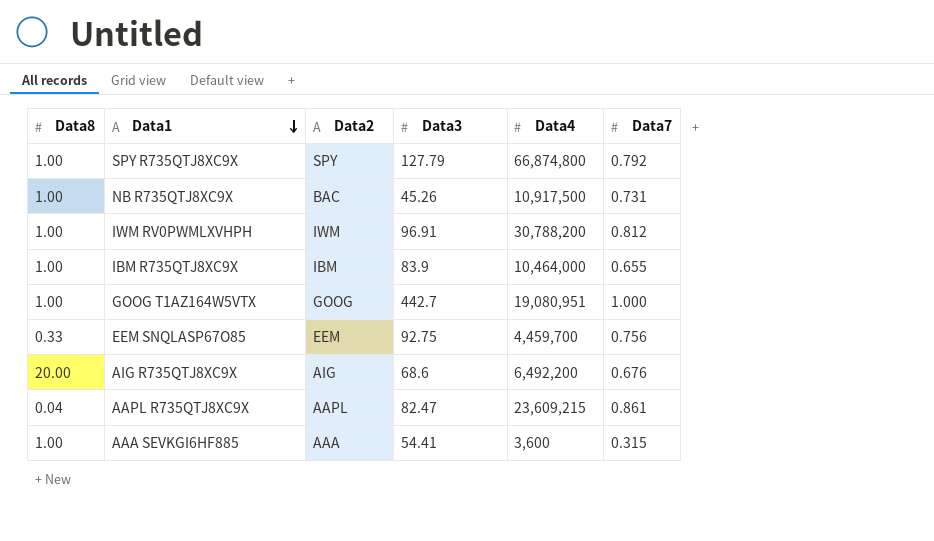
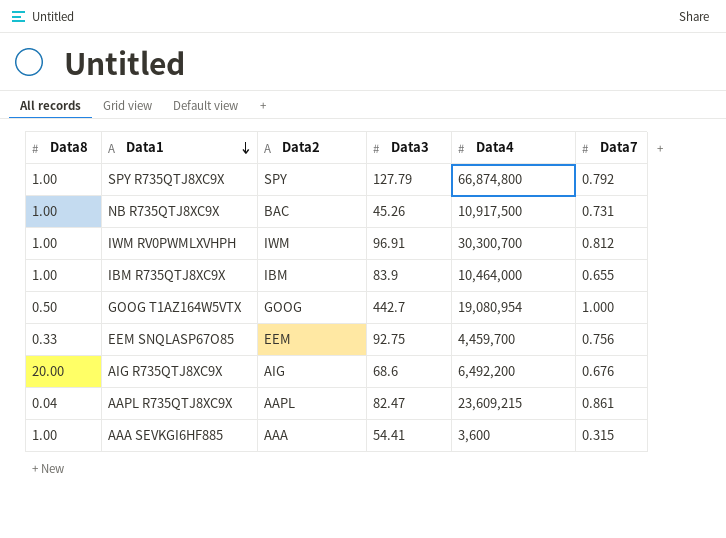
IWM RV0PWMLXVHPH | Data4: 30,788,200 -> 30,300,700
GOOG T1AZ164W5VTX | Data8: 1.00 -> 0.50
GOOG T1AZ164W5VTX | Data4: 19,080,951 -> 19,080,954

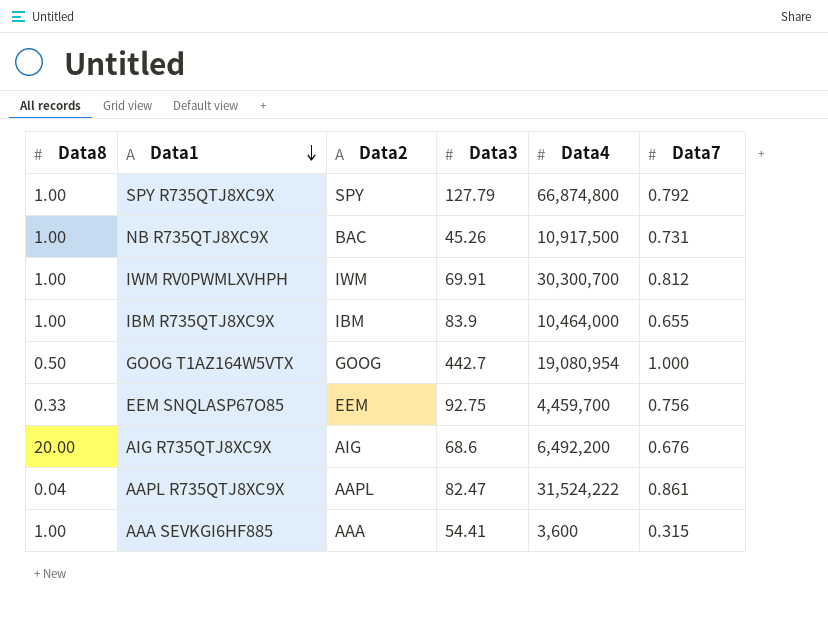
IWM RV0PWMLXVHPH | Data3: 96.91 -> 69.91
AAPL R735QTJ8XC9X | Data4: 23,609,215 -> 31,524,222

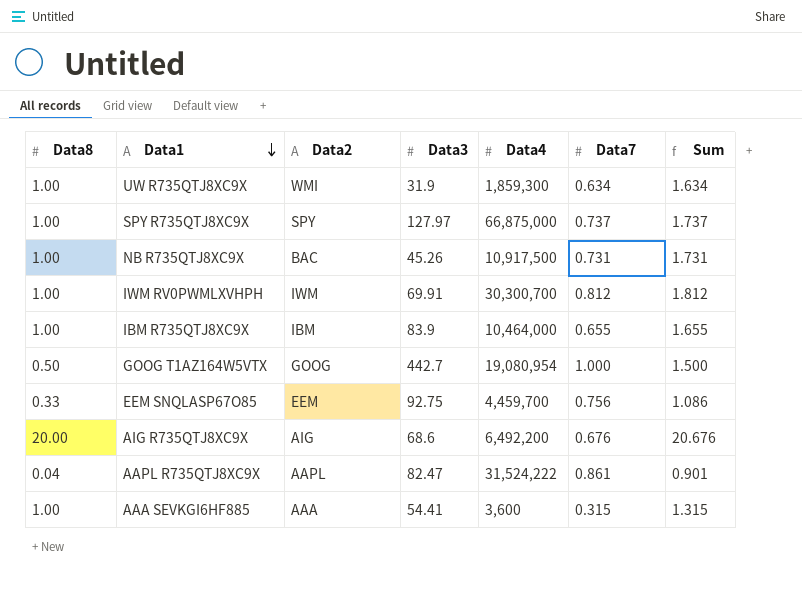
column Sum | formula: none -> [Data8] + [Data7]
row UW R735QTJ8XC9X: none -> 1.00 | WMI | 31.9 | 1,859,300 | 0.634 | 1.634
SPY R735QTJ8XC9X | Data3: 127.79 -> 127.97
SPY R735QTJ8XC9X | Data4: 66,874,800 -> 66,875,000
SPY R735QTJ8XC9X | Data7: 0.792 -> 0.737

